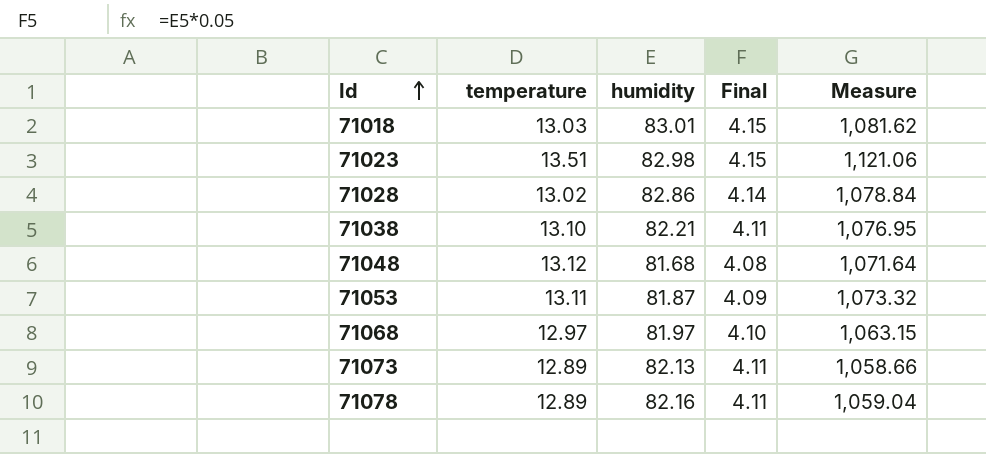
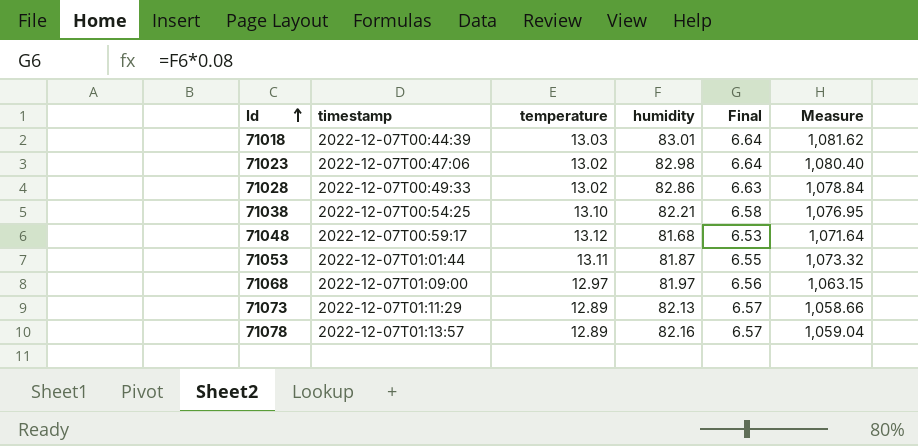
column timestamp | position: none -> 2
column Final | formula: [humidity] * 0.05 -> [humidity] * 0.08
71023 | temperature: 13.51 -> 13.02
71023 | Measure: 1,121.06 -> 1,080.40

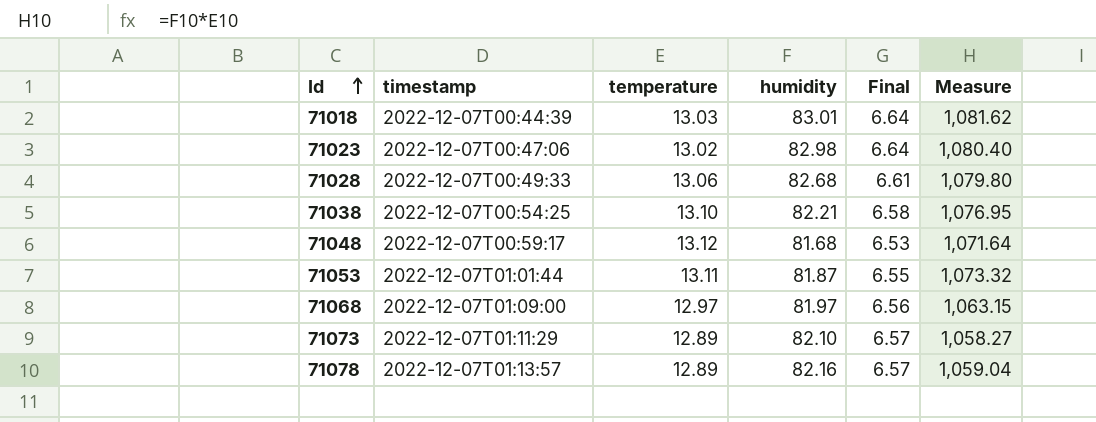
71028 | temperature: 13.02 -> 13.06
71028 | humidity: 82.86 -> 82.68
71028 | Final: 6.63 -> 6.61
71028 | Measure: 1,078.84 -> 1,079.80
71073 | humidity: 82.13 -> 82.10
71073 | Measure: 1,058.66 -> 1,058.27

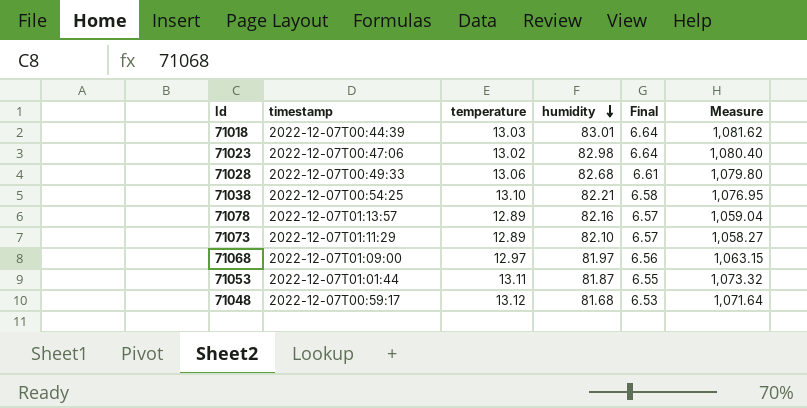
row order: Id ascending -> humidity descending

